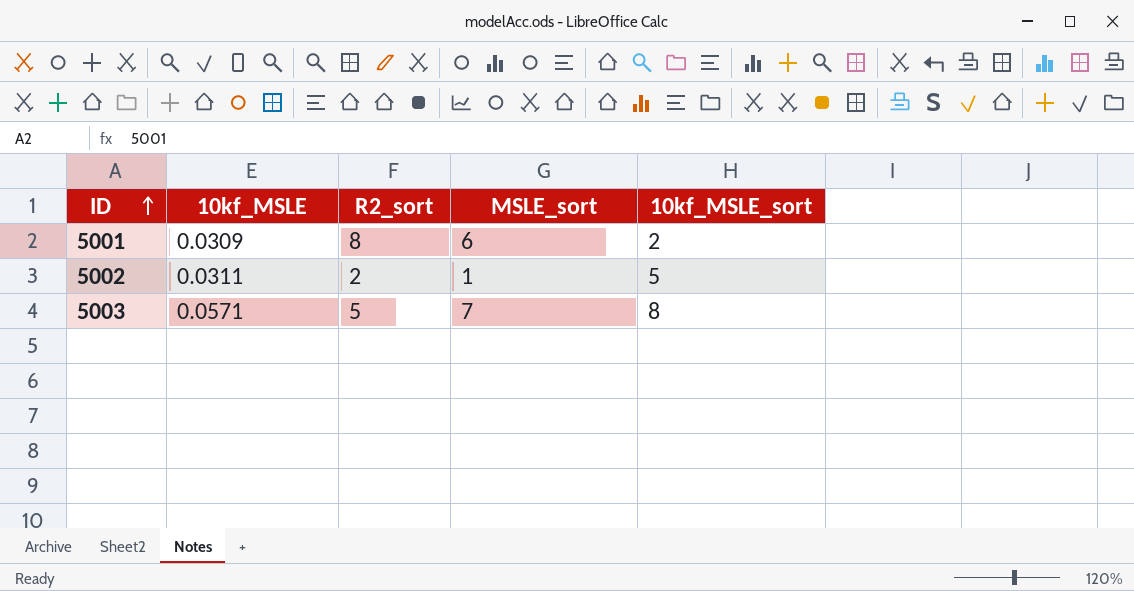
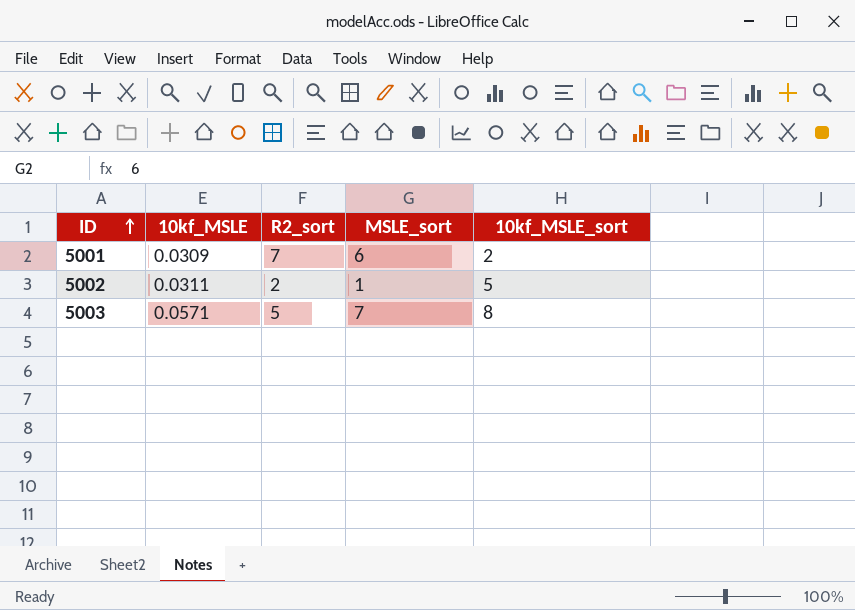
5001 | R2_sort: 8 -> 7

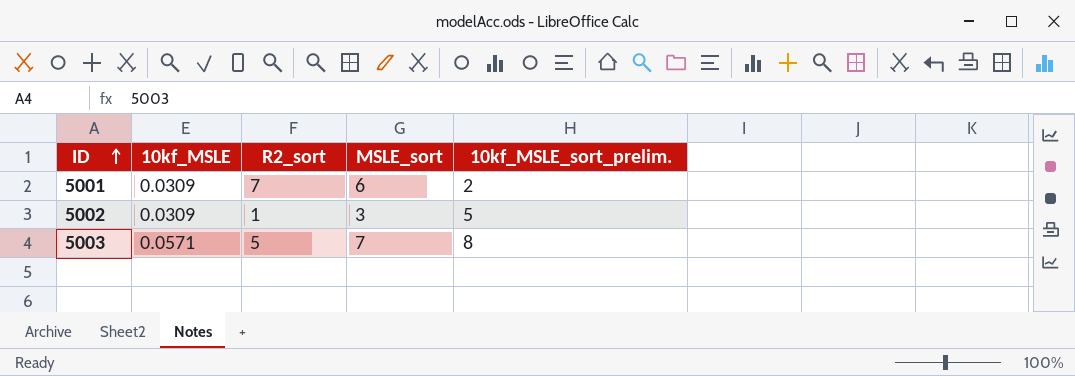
column name: 10kf_MSLE_sort -> 10kf_MSLE_sort_prelim.
5002 | 10kf_MSLE: 0.0311 -> 0.0309
5002 | R2_sort: 2 -> 1
5002 | MSLE_sort: 1 -> 3

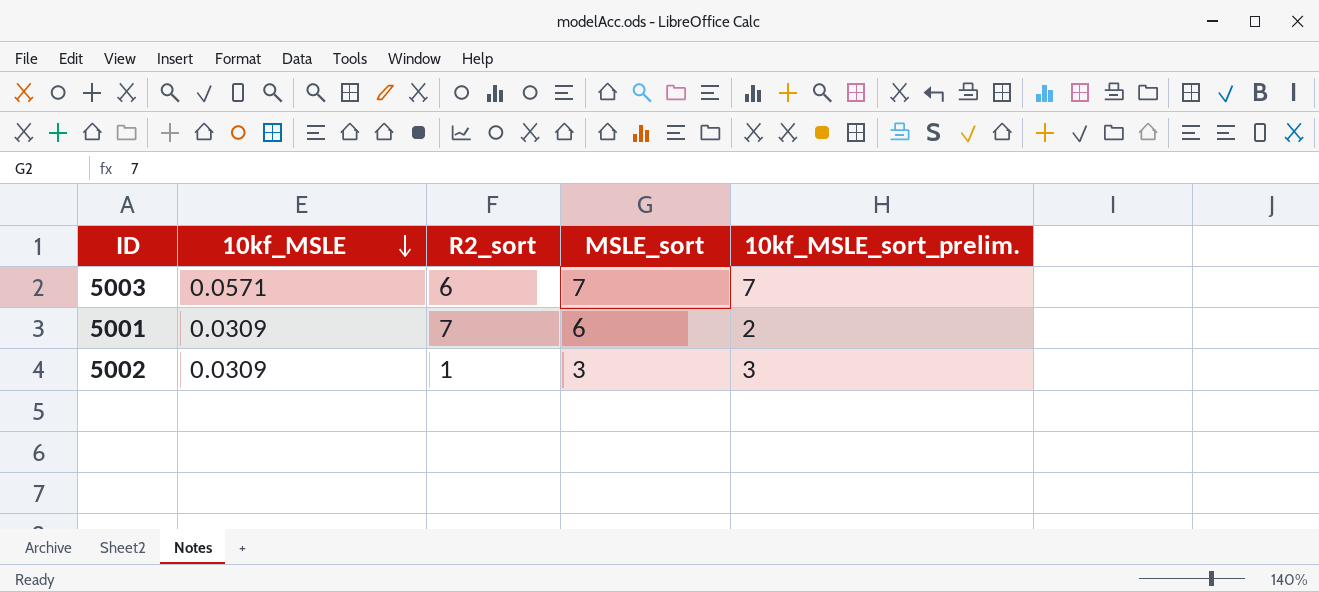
row order: ID ascending -> 10kf_MSLE descending
5003 | R2_sort: 5 -> 6
5003 | 10kf_MSLE_sort_prelim.: 8 -> 7
5002 | 10kf_MSLE_sort_prelim.: 5 -> 3

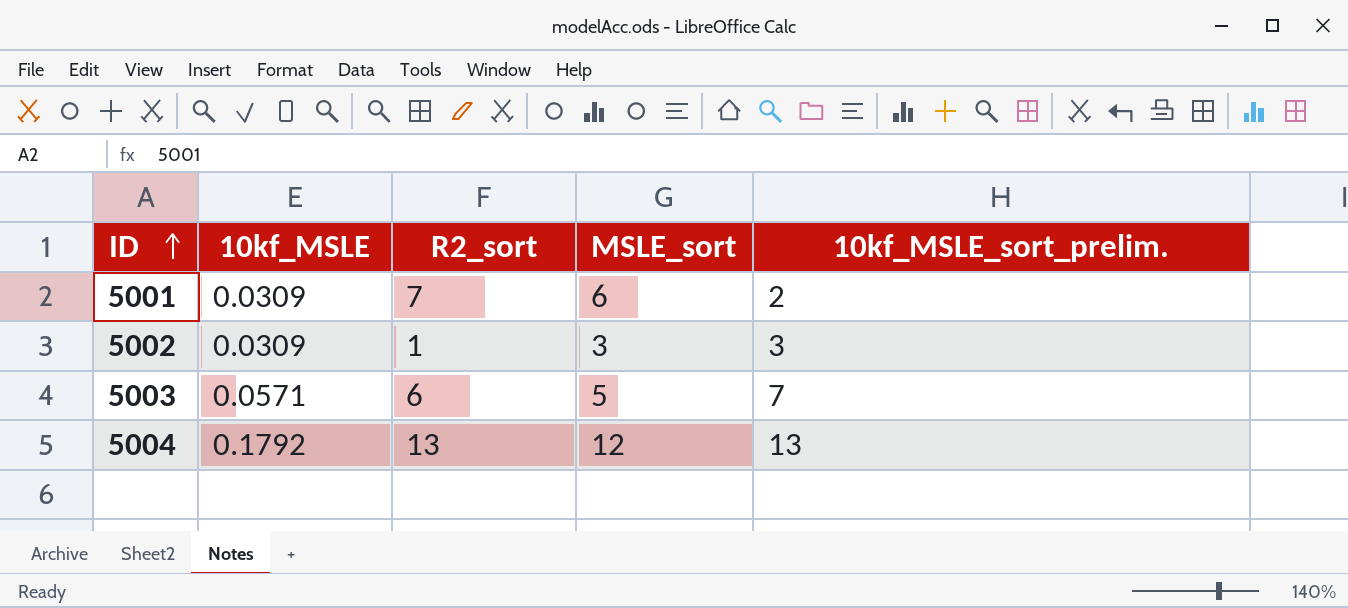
row order: 10kf_MSLE descending -> ID ascending
5003 | MSLE_sort: 7 -> 5
row 5004: none -> 0.1792 | 13 | 12 | 13

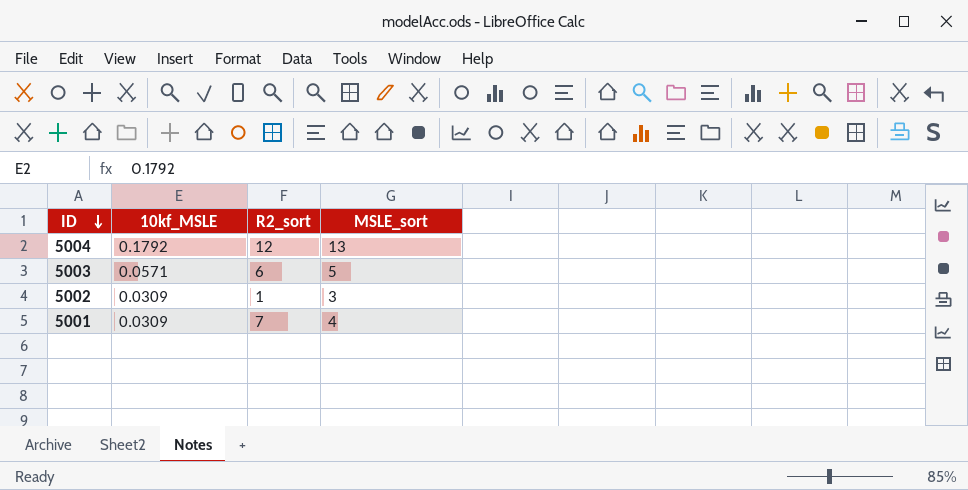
row order: ID ascending -> ID descending
column 10kf_MSLE_sort_prelim. | position: 5 -> none
5004 | R2_sort: 13 -> 12
5004 | MSLE_sort: 12 -> 13
5001 | MSLE_sort: 6 -> 4

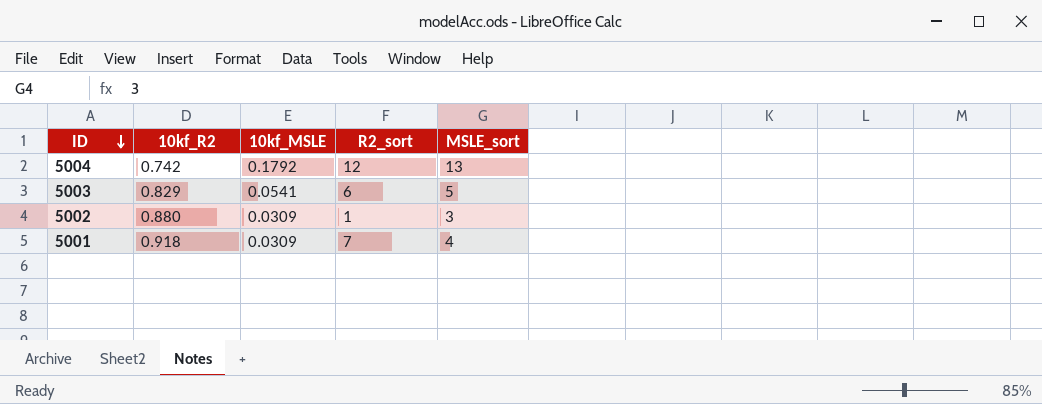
column 10kf_R2 | position: none -> 2
5003 | 10kf_MSLE: 0.0571 -> 0.0541

